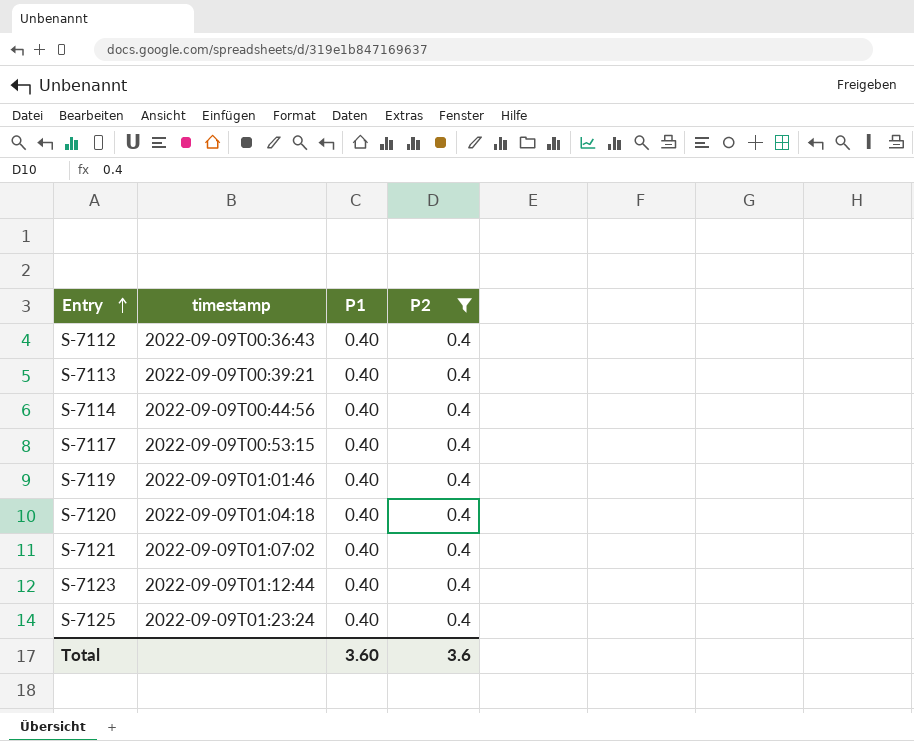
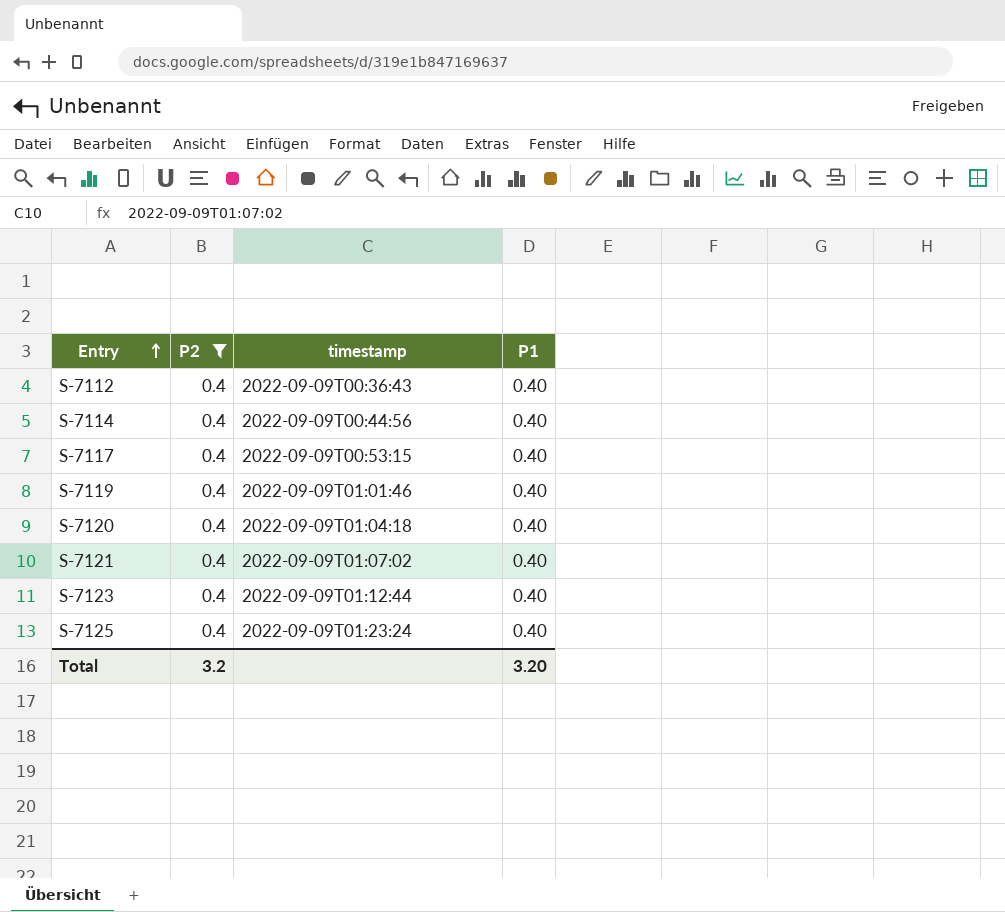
column P2 | position: 4 -> 2
row S-7113: 2022-09-09T00:39:21 | 0.40 | 0.4 -> none
Total | P2: 3.6 -> 3.2
Total | P1: 3.60 -> 3.20

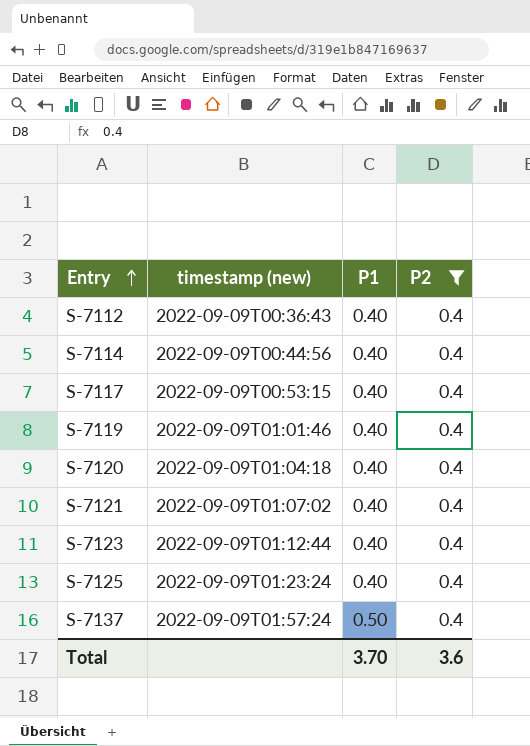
column name: timestamp -> timestamp (new)
column P2 | position: 2 -> 4
row S-7137: none -> 2022-09-09T01:57:24 | 0.50 | 0.4
Total | P1: 3.20 -> 3.70
Total | P2: 3.2 -> 3.6

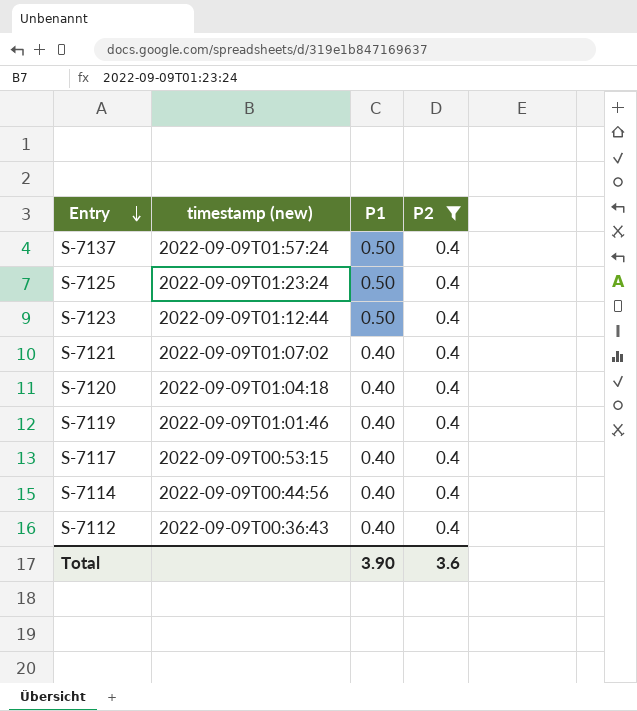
row order: Entry ascending -> Entry descending
S-7125 | P1: 0.40 -> 0.50
S-7123 | P1: 0.40 -> 0.50
Total | P1: 3.70 -> 3.90

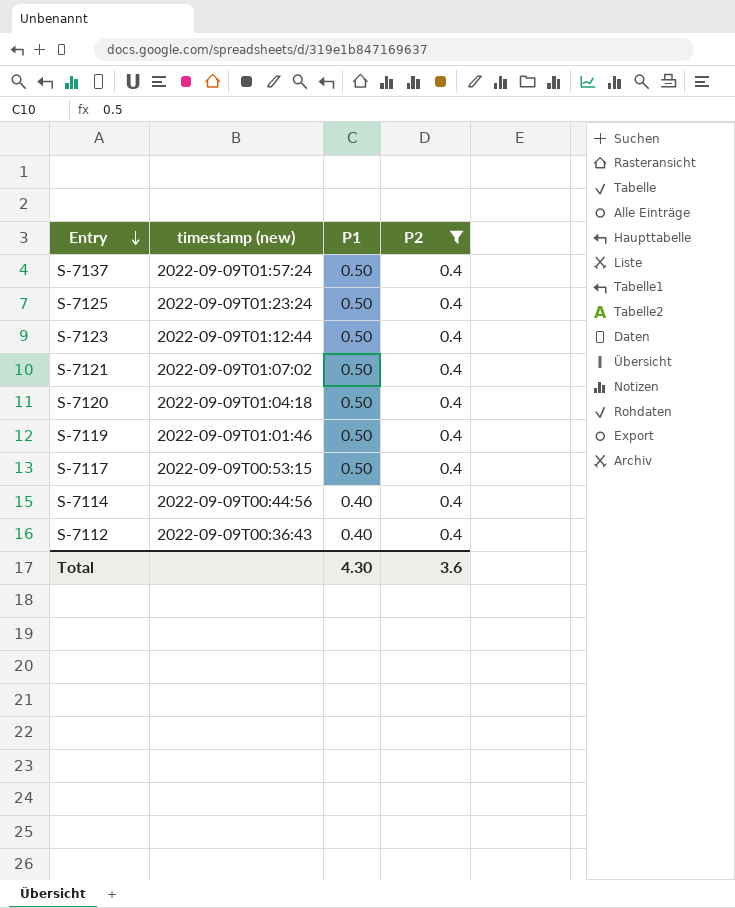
S-7121 | P1: 0.40 -> 0.50
S-7120 | P1: 0.40 -> 0.50
S-7119 | P1: 0.40 -> 0.50
S-7117 | P1: 0.40 -> 0.50
Total | P1: 3.90 -> 4.30

